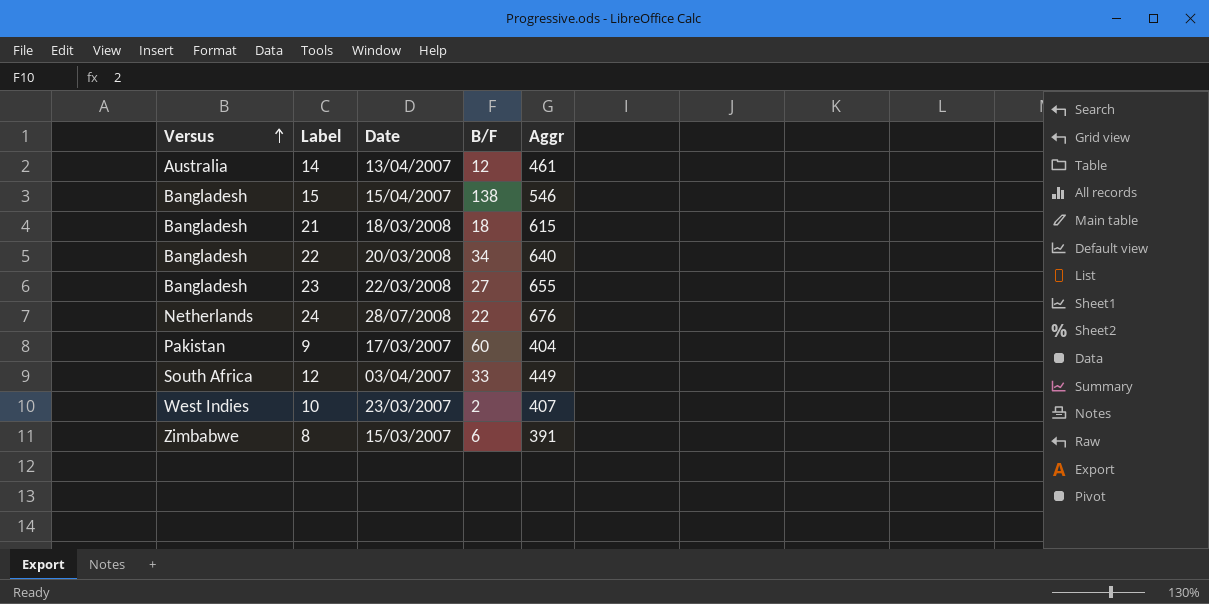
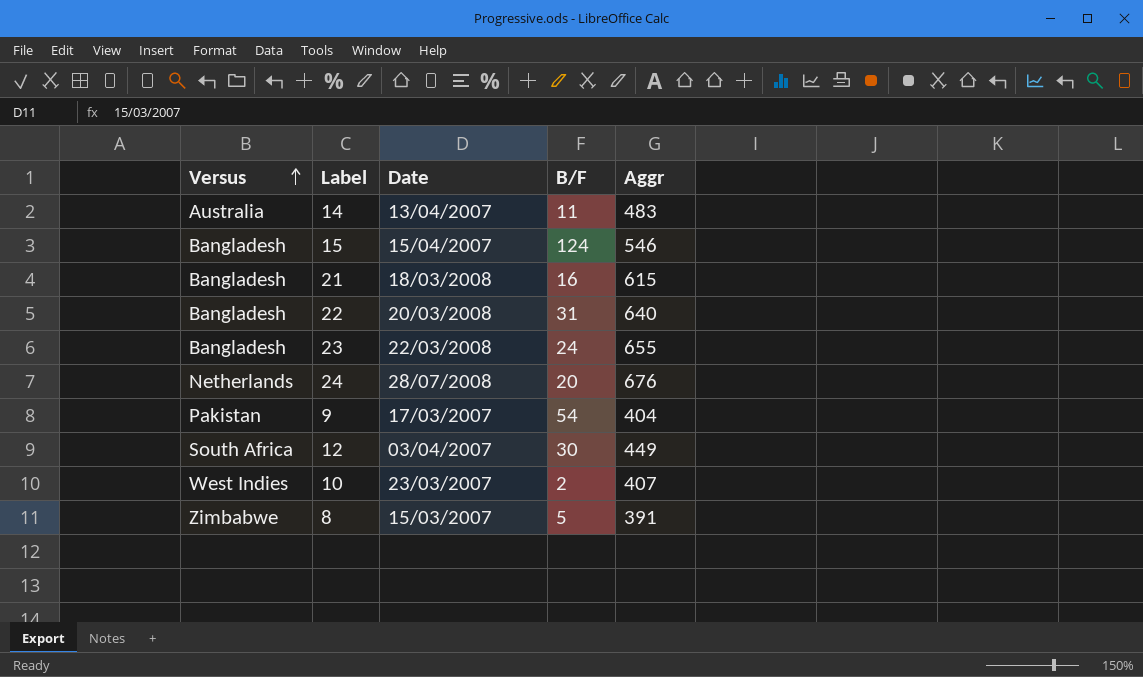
14 | B/F: 12 -> 11
14 | Aggr: 461 -> 483
15 | B/F: 138 -> 124
21 | B/F: 18 -> 16
22 | B/F: 34 -> 31
23 | B/F: 27 -> 24
24 | B/F: 22 -> 20
9 | B/F: 60 -> 54
12 | B/F: 33 -> 30
8 | B/F: 6 -> 5

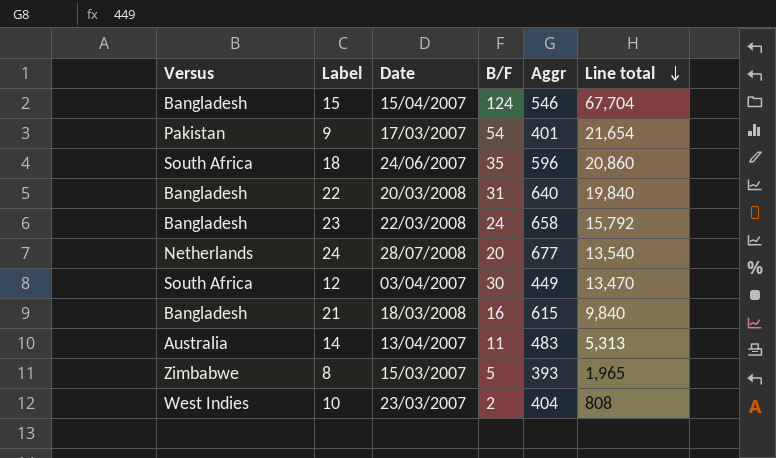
row order: Versus ascending -> Line total descending
column Line total | formula: none -> [B/F] * [Aggr]
9 | Aggr: 404 -> 401
row 18: none -> South Africa | 24/06/2007 | 35 | 596 | 20,860
23 | Aggr: 655 -> 658
24 | Aggr: 676 -> 677
8 | Aggr: 391 -> 393
10 | Aggr: 407 -> 404

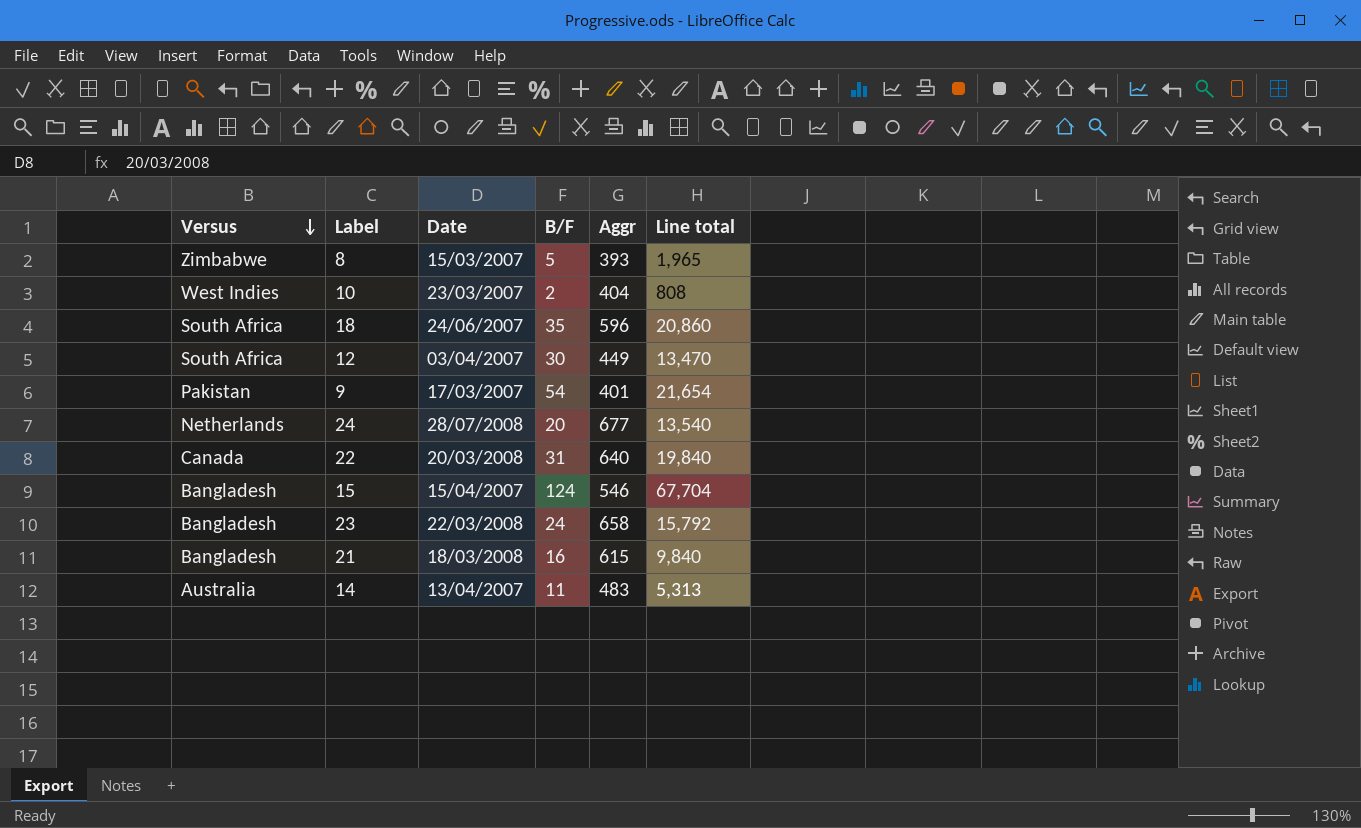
row order: Line total descending -> Versus descending
22 | Versus: Bangladesh -> Canada

